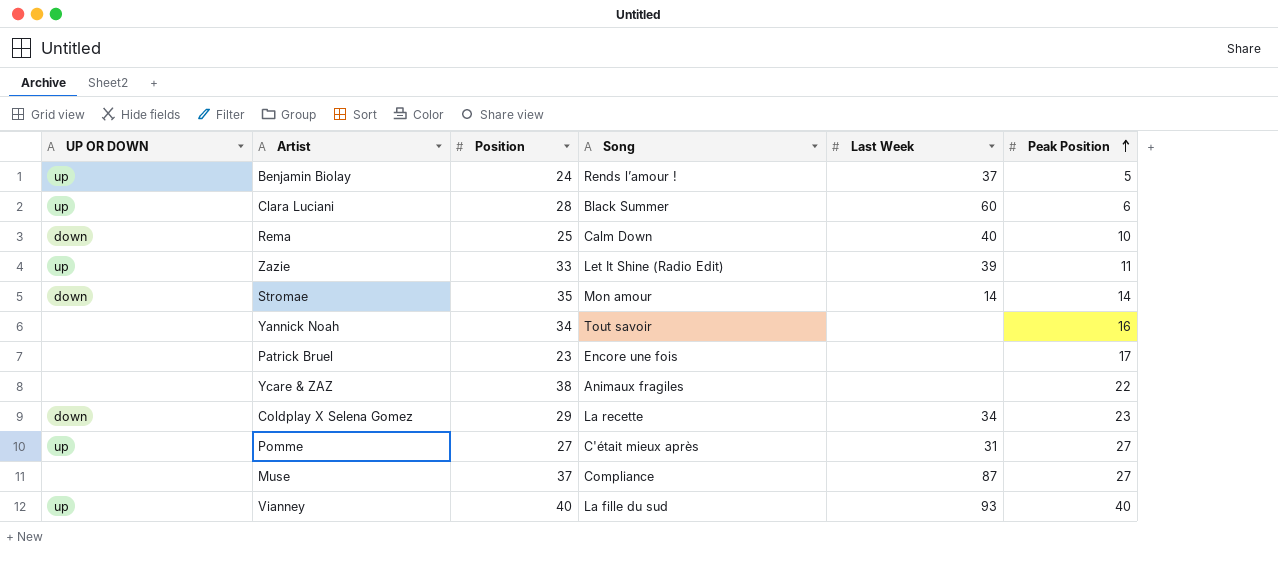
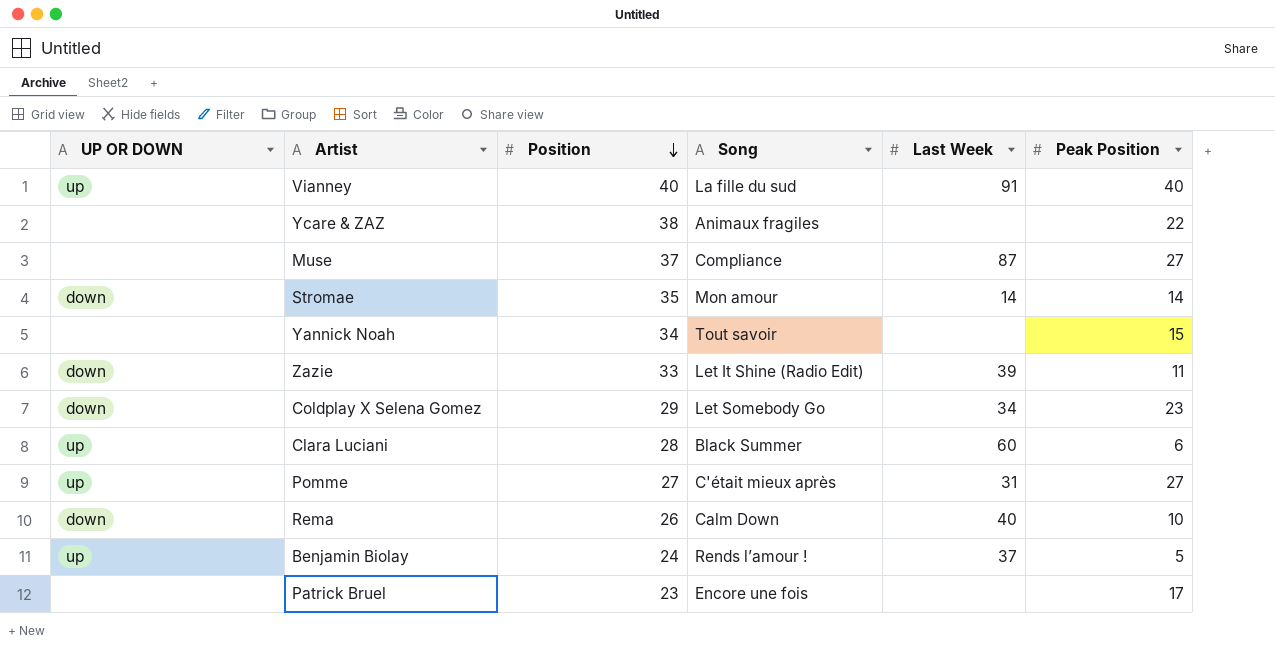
row order: Peak Position ascending -> Position descending
Vianney | Last Week: 93 -> 91
Yannick Noah | Peak Position: 16 -> 15
Zazie | UP OR DOWN: up -> down
Coldplay X Selena Gomez | Song: La recette -> Let Somebody Go
Rema | Position: 25 -> 26

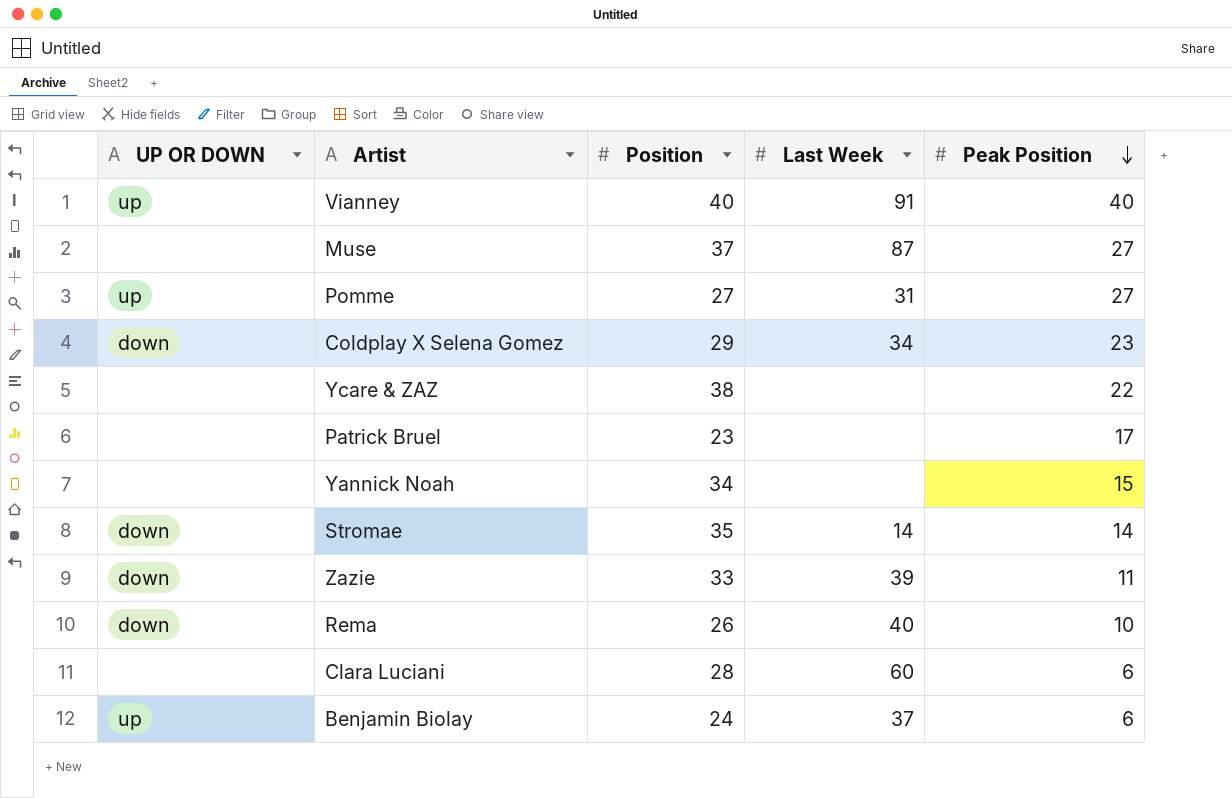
row order: Position descending -> Peak Position descending
column Song | position: 4 -> none
Clara Luciani | UP OR DOWN: up -> none
Benjamin Biolay | Peak Position: 5 -> 6

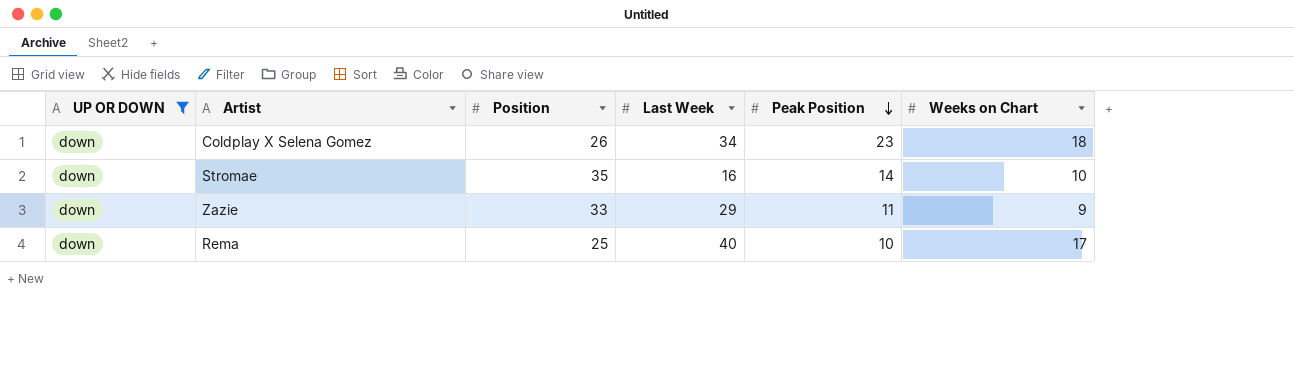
filter: none -> UP OR DOWN = down
column Weeks on Chart | position: none -> 6
Coldplay X Selena Gomez | Position: 29 -> 26
Stromae | Last Week: 14 -> 16
Zazie | Last Week: 39 -> 29
Rema | Position: 26 -> 25

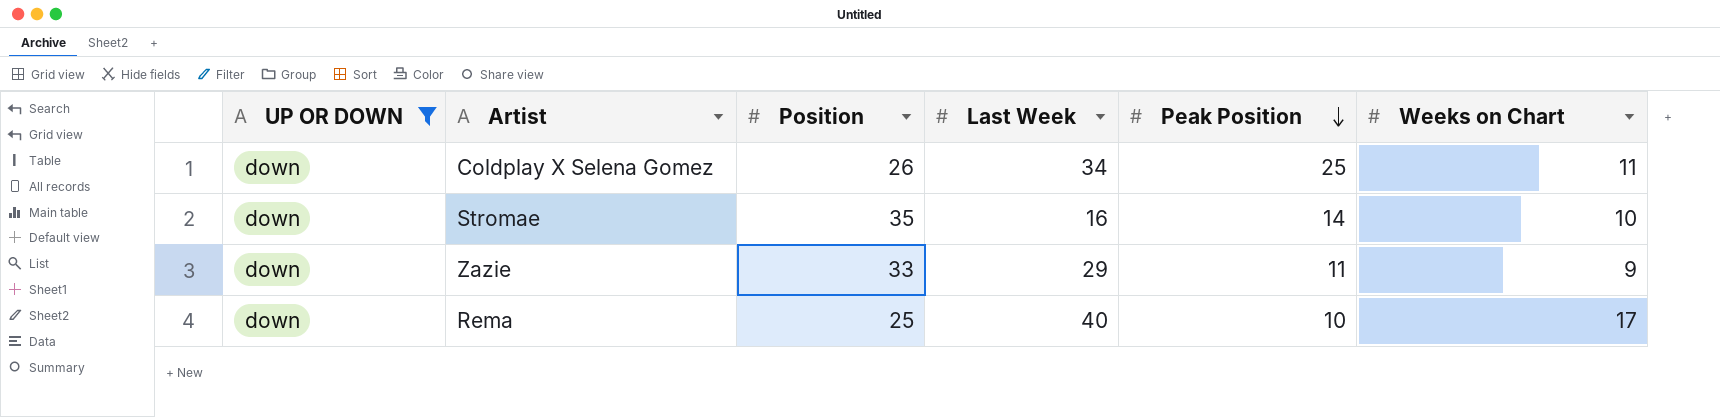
Coldplay X Selena Gomez | Peak Position: 23 -> 25
Coldplay X Selena Gomez | Weeks on Chart: 18 -> 11

